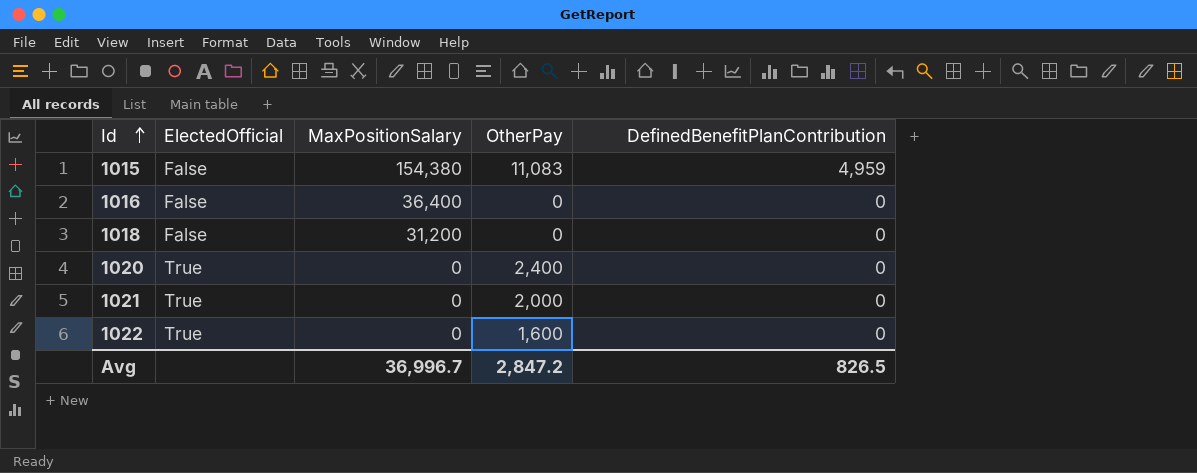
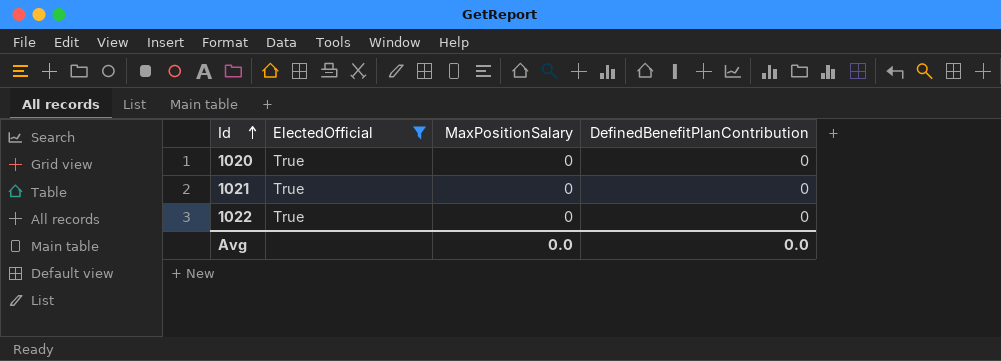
filter: none -> ElectedOfficial = True
column OtherPay | position: 4 -> none
Avg | MaxPositionSalary: 36,996.7 -> 0.0
Avg | DefinedBenefitPlanContribution: 826.5 -> 0.0

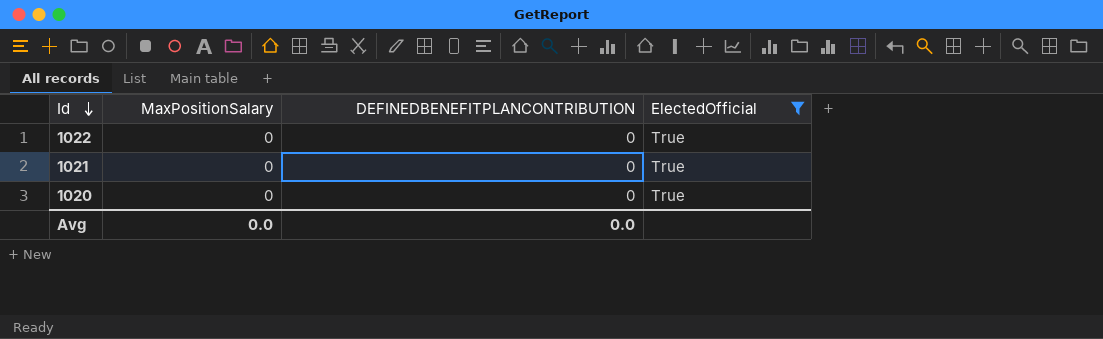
row order: Id ascending -> Id descending
column name: DefinedBenefitPlanContribution -> DEFINEDBENEFITPLANCONTRIBUTION
column ElectedOfficial | position: 2 -> 4

